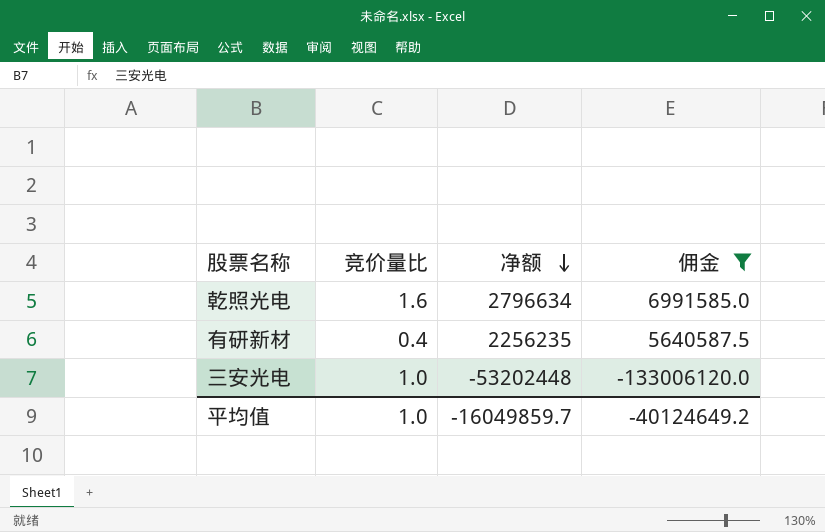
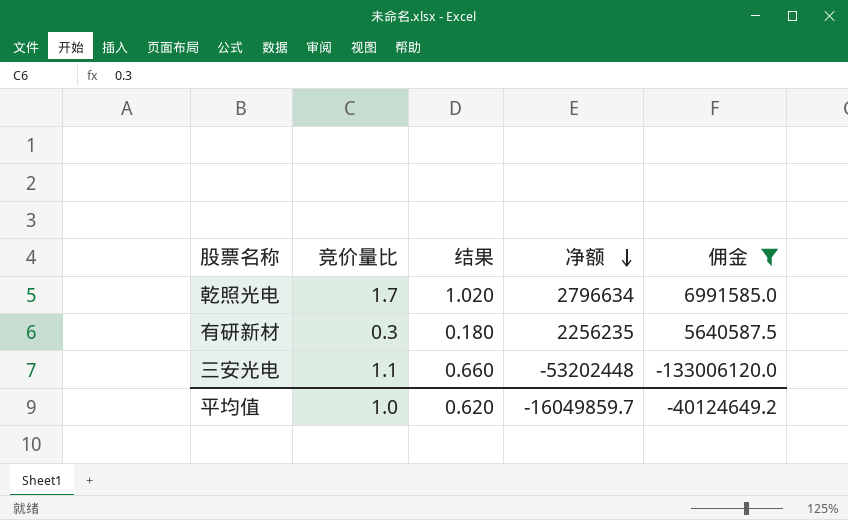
column 结果 | formula: none -> [竞价量比] * 0.6
乾照光电 | 竞价量比: 1.6 -> 1.7
有研新材 | 竞价量比: 0.4 -> 0.3
三安光电 | 竞价量比: 1.0 -> 1.1

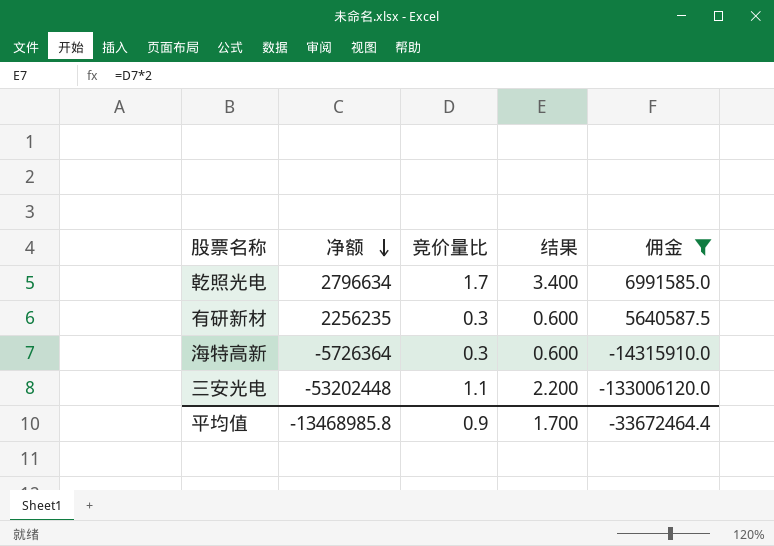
column 净额 | position: 4 -> 2
column 结果 | formula: [竞价量比] * 0.6 -> [竞价量比] * 2
row 海特高新: none -> -5726364 | 0.3 | 0.600 | -14315910.0
平均值 | 净额: -16049859.7 -> -13468985.8
平均值 | 竞价量比: 1.0 -> 0.9
平均值 | 结果: 0.620 -> 1.700
平均值 | 佣金: -40124649.2 -> -33672464.4

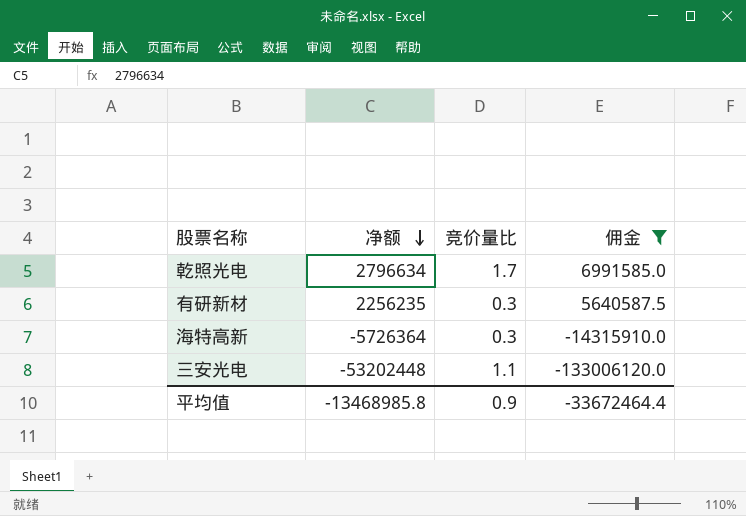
column 结果 | formula: [竞价量比] * 2 -> none

